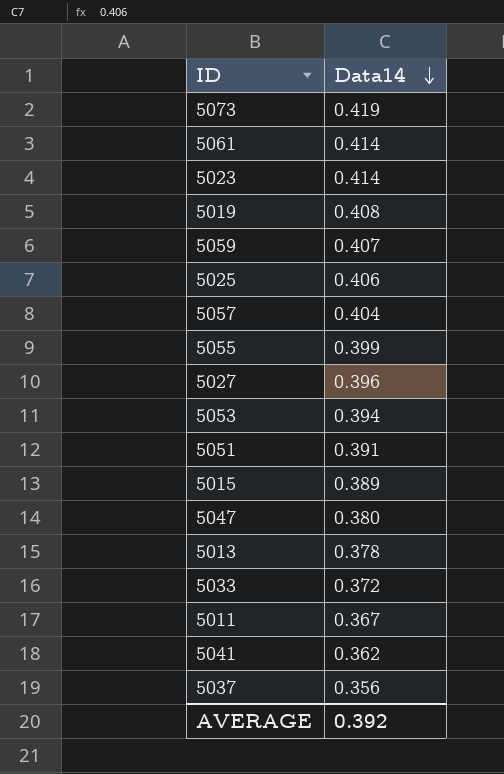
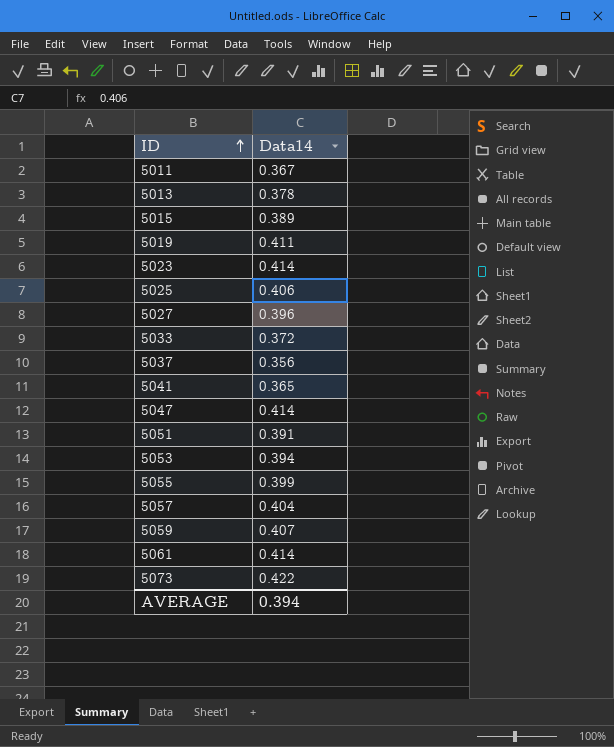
row order: Data14 descending -> ID ascending
5019 | Data14: 0.408 -> 0.411
5041 | Data14: 0.362 -> 0.365
5047 | Data14: 0.380 -> 0.414
5073 | Data14: 0.419 -> 0.422
AVERAGE | Data14: 0.392 -> 0.394

